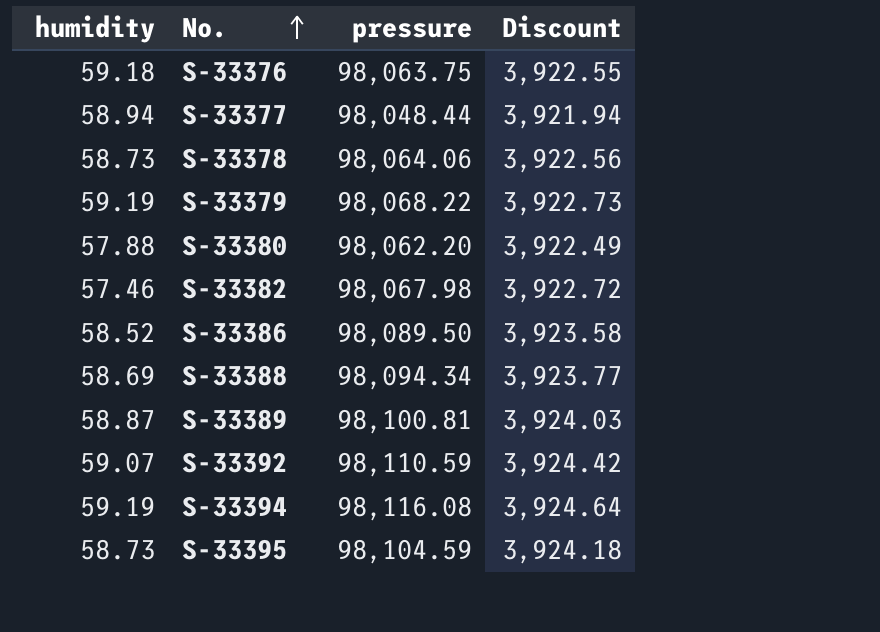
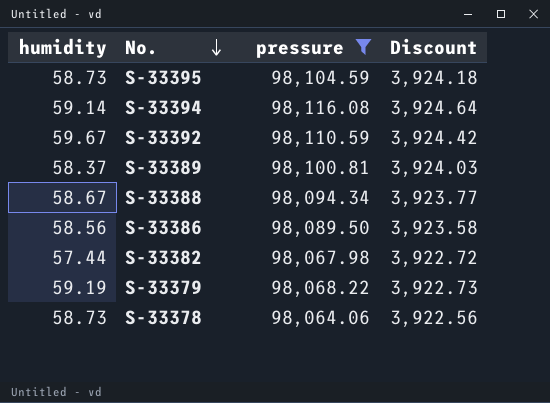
filter: none -> pressure >= 98,064.06
row order: No. ascending -> No. descending
S-33394 | humidity: 59.19 -> 59.14
S-33392 | humidity: 59.07 -> 59.67
S-33389 | humidity: 58.87 -> 58.37
S-33388 | humidity: 58.69 -> 58.67
S-33386 | humidity: 58.52 -> 58.56
S-33382 | humidity: 57.46 -> 57.44

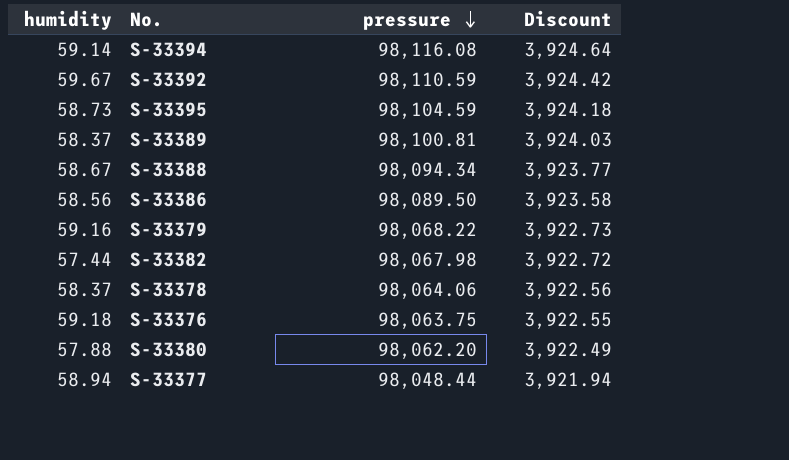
filter: pressure >= 98,064.06 -> none
row order: No. descending -> pressure descending
S-33379 | humidity: 59.19 -> 59.16
S-33378 | humidity: 58.73 -> 58.37

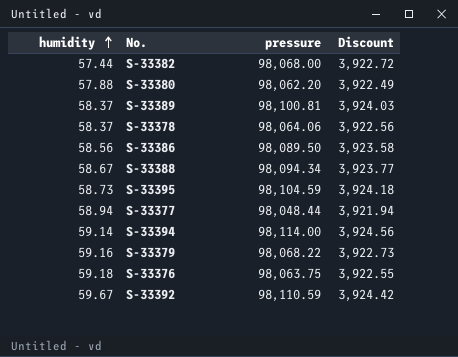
row order: pressure descending -> humidity ascending
S-33382 | pressure: 98,067.98 -> 98,068.00
S-33394 | pressure: 98,116.08 -> 98,114.00
S-33394 | Discount: 3,924.64 -> 3,924.56

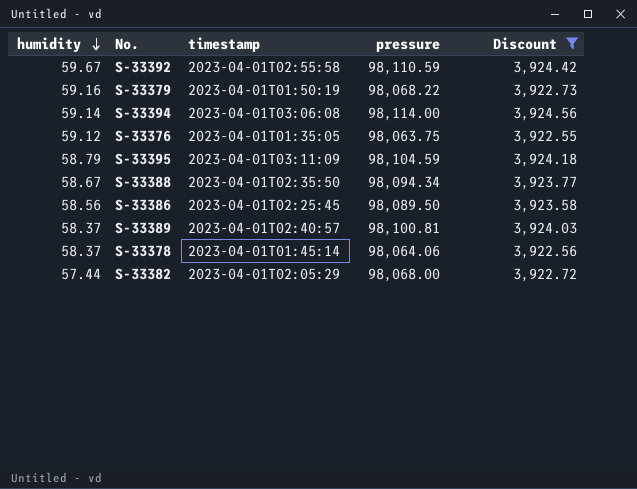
filter: none -> Discount >= 3,922.55
row order: humidity ascending -> humidity descending
column timestamp | position: none -> 3
S-33376 | humidity: 59.18 -> 59.12
S-33395 | humidity: 58.73 -> 58.79

